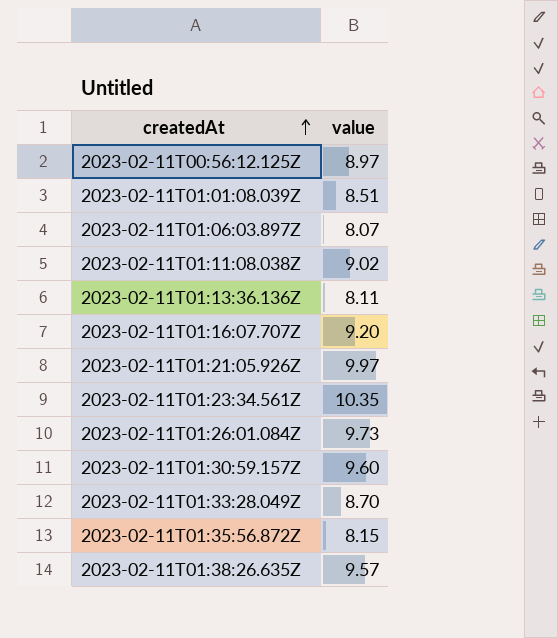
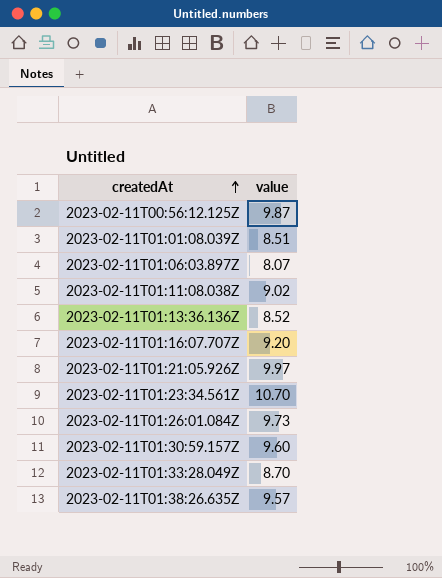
row 2023-02-11T01:35:56.872Z: 8.15 -> none
2023-02-11T00:56:12.125Z | value: 8.97 -> 9.87
2023-02-11T01:13:36.136Z | value: 8.11 -> 8.52
2023-02-11T01:23:34.561Z | value: 10.35 -> 10.70

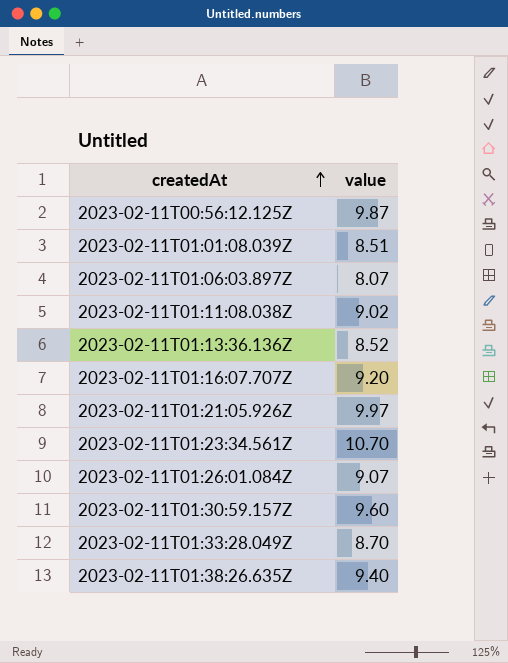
2023-02-11T01:26:01.084Z | value: 9.73 -> 9.07
2023-02-11T01:38:26.635Z | value: 9.57 -> 9.40

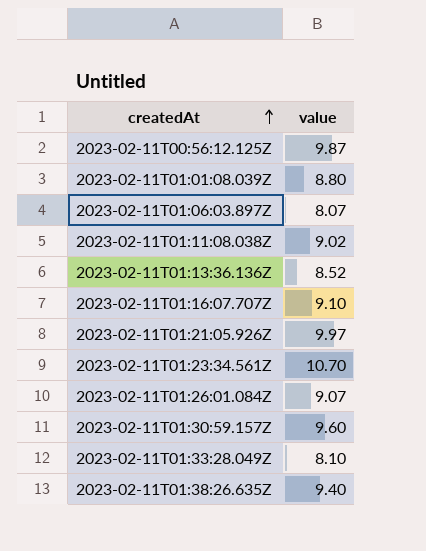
2023-02-11T01:01:08.039Z | value: 8.51 -> 8.80
2023-02-11T01:16:07.707Z | value: 9.20 -> 9.10
2023-02-11T01:33:28.049Z | value: 8.70 -> 8.10

